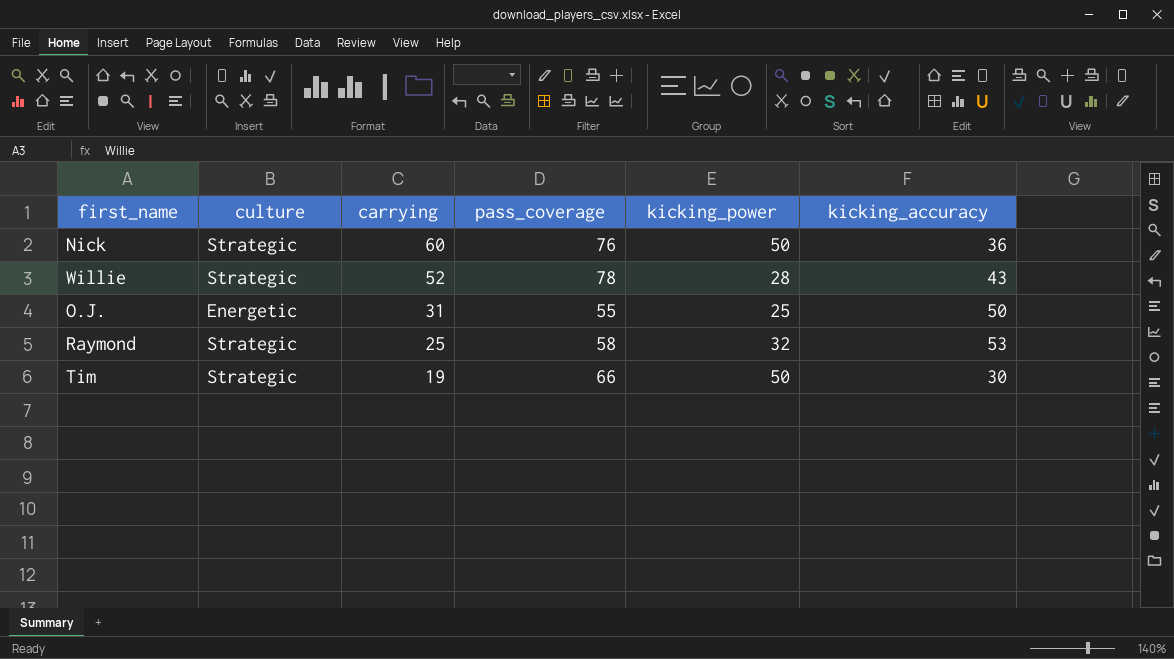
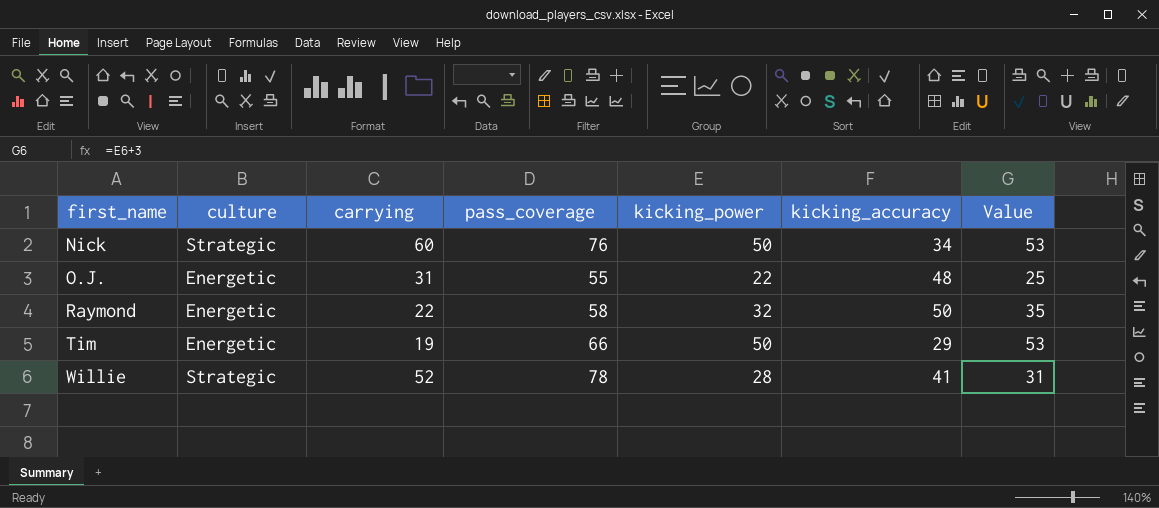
row order: carrying descending -> first_name ascending
column Value | formula: none -> [kicking_power] + 3
Nick | kicking_accuracy: 36 -> 34
O.J. | kicking_power: 25 -> 22
O.J. | kicking_accuracy: 50 -> 48
Raymond | culture: Strategic -> Energetic
Raymond | carrying: 25 -> 22
Raymond | kicking_accuracy: 53 -> 50
Tim | culture: Strategic -> Energetic
Tim | kicking_accuracy: 30 -> 29
Willie | kicking_accuracy: 43 -> 41

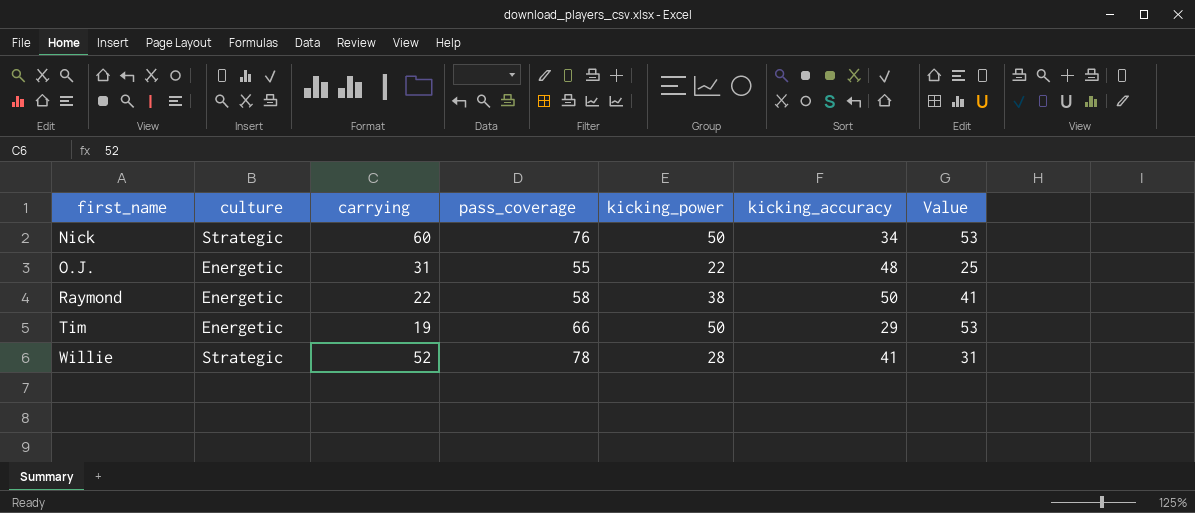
Raymond | kicking_power: 32 -> 38
Raymond | Value: 35 -> 41

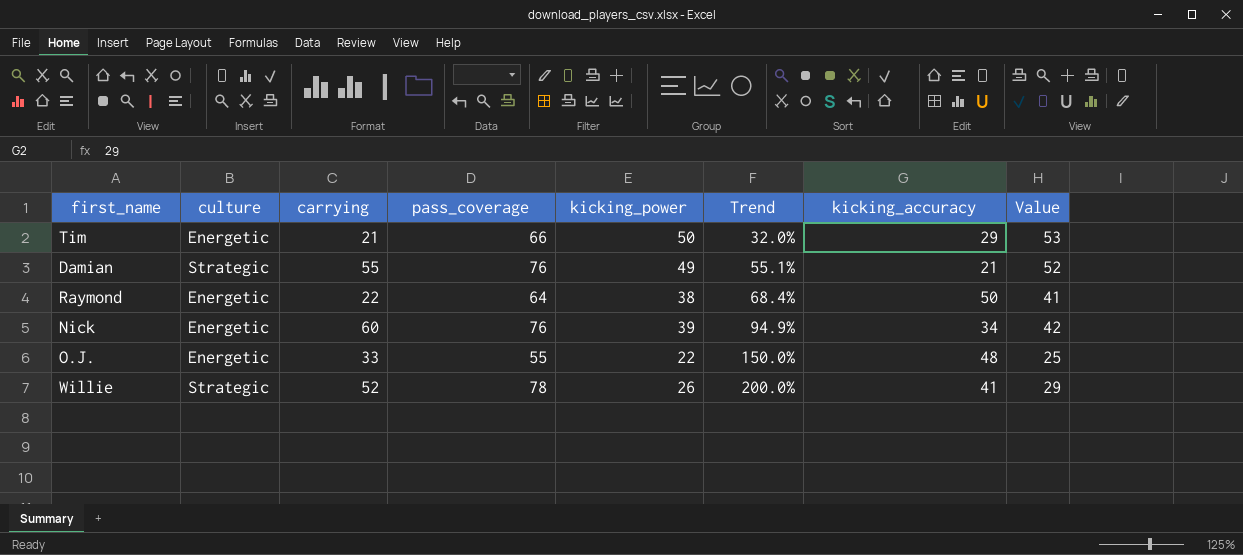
row order: first_name ascending -> Trend ascending
column Trend | formula: none -> ([pass_coverage] - [kicking_power]) / [kicking_power]
Tim | carrying: 19 -> 21
row Damian: none -> Strategic | 55 | 76 | 49 | 55.1% | 21 | 52
Raymond | pass_coverage: 58 -> 64
Nick | culture: Strategic -> Energetic
Nick | kicking_power: 50 -> 39
Nick | Value: 53 -> 42
O.J. | carrying: 31 -> 33
Willie | kicking_power: 28 -> 26
Willie | Value: 31 -> 29

